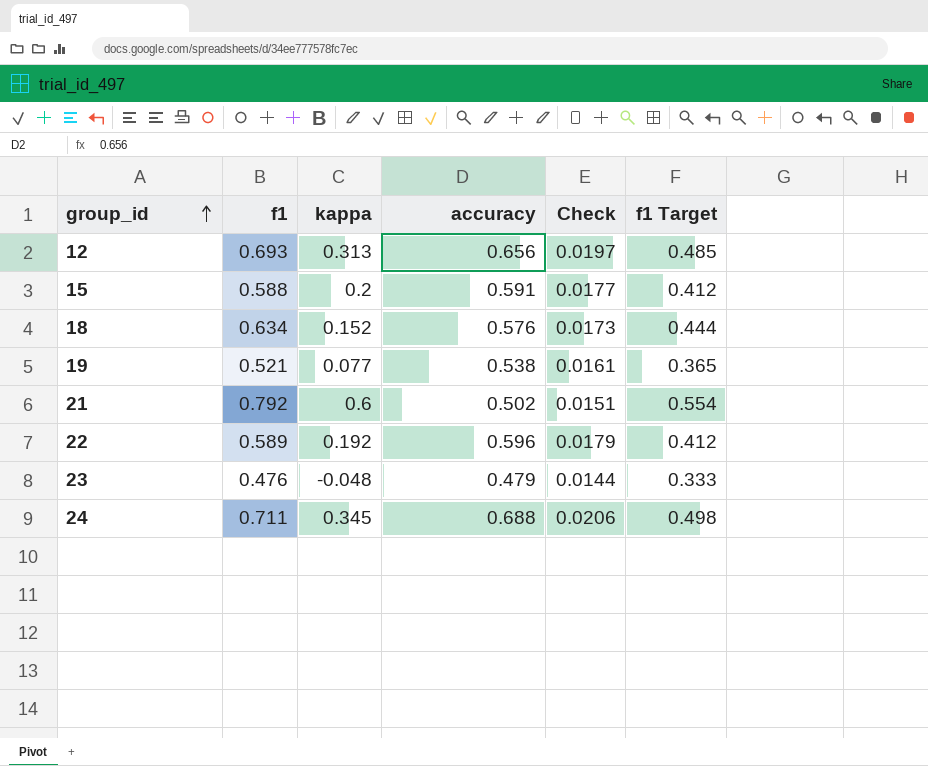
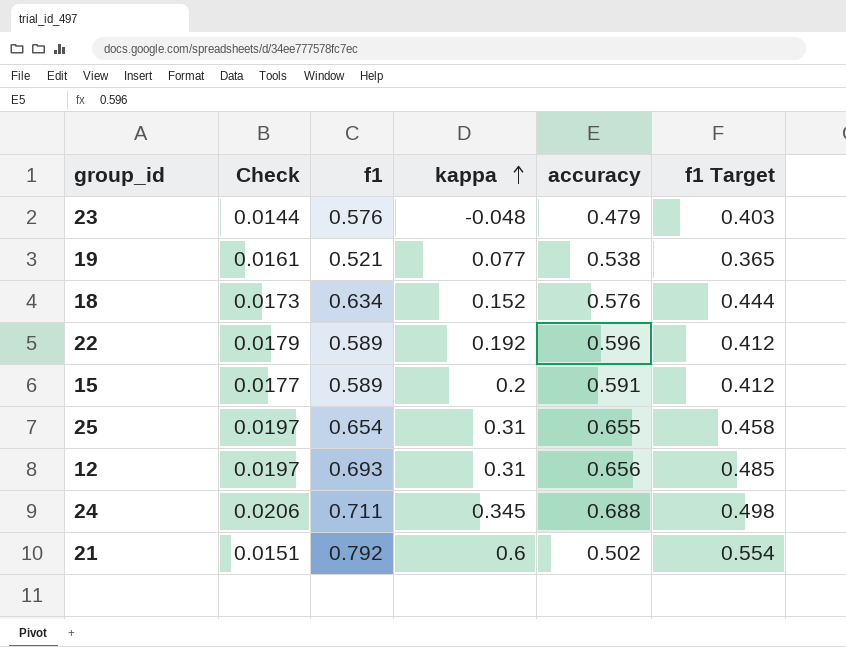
row order: group_id ascending -> kappa ascending
column Check | position: 5 -> 2
23 | f1: 0.476 -> 0.576
23 | f1 Target: 0.333 -> 0.403
15 | f1: 0.588 -> 0.589
row 25: none -> 0.0197 | 0.654 | 0.31 | 0.655 | 0.458
12 | kappa: 0.313 -> 0.31

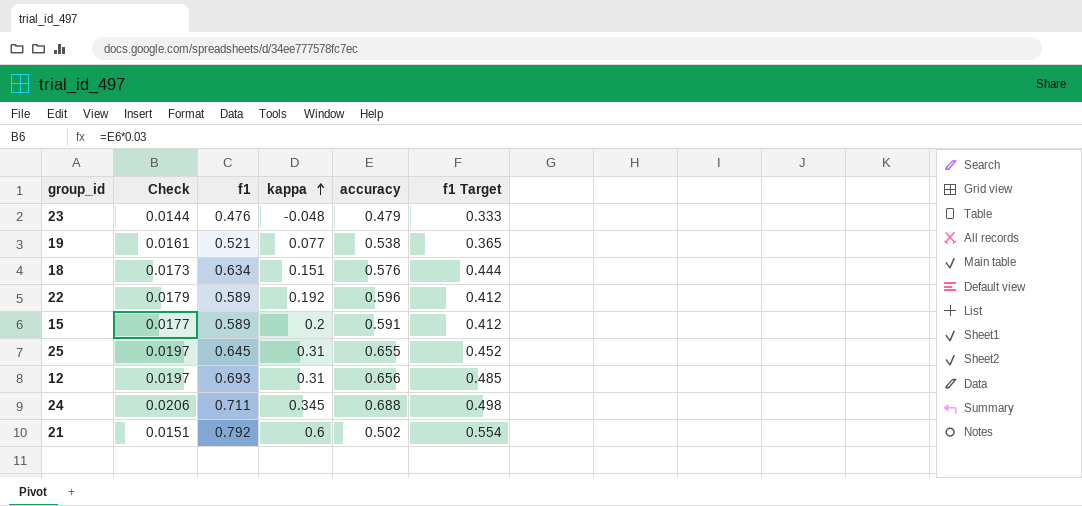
23 | f1: 0.576 -> 0.476
23 | f1 Target: 0.403 -> 0.333
18 | kappa: 0.152 -> 0.151
25 | f1: 0.654 -> 0.645
25 | f1 Target: 0.458 -> 0.452

